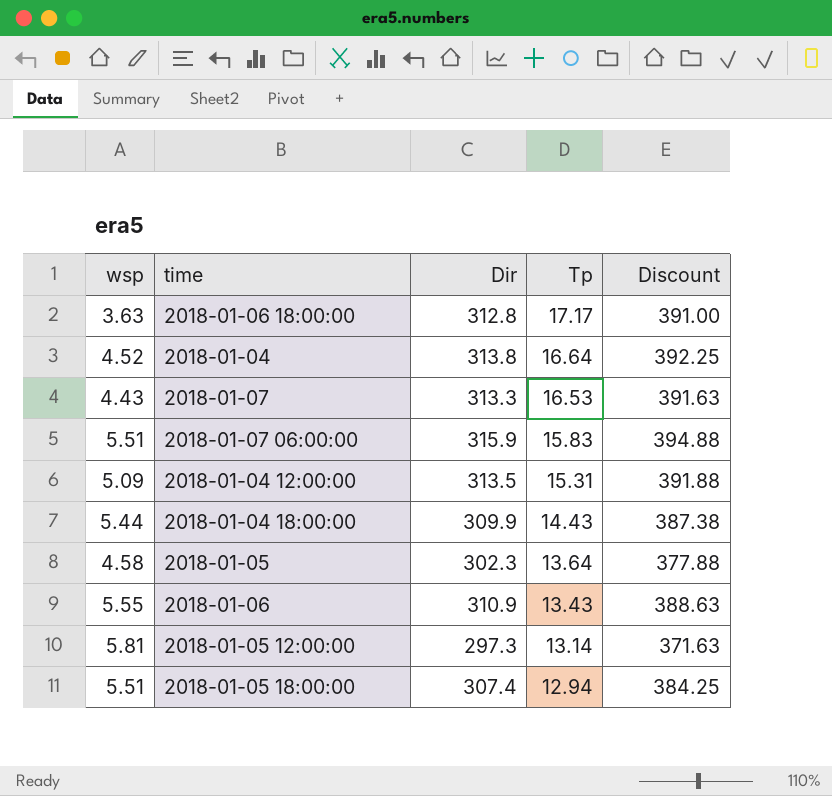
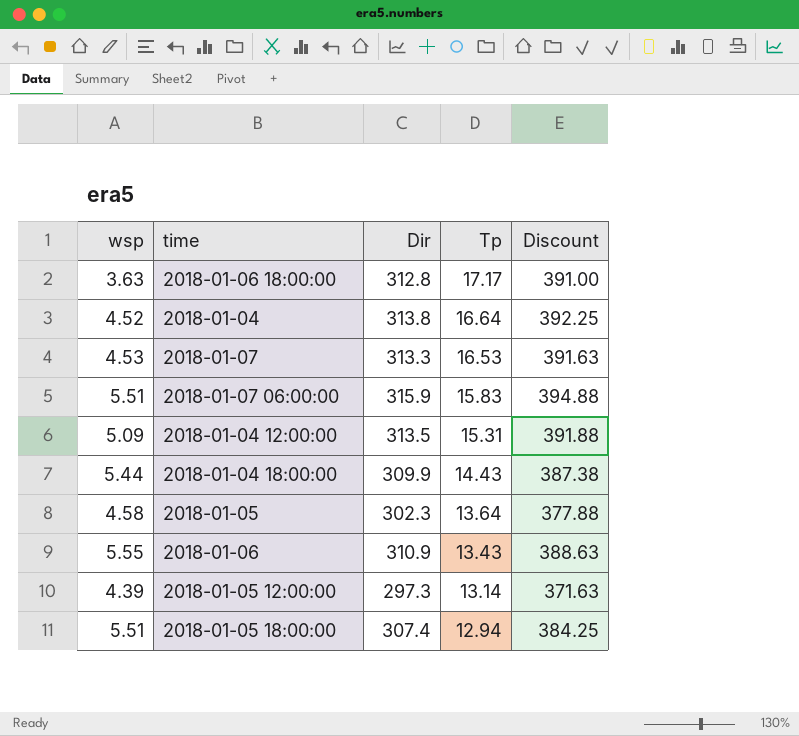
2018-01-07 | wsp: 4.43 -> 4.53
2018-01-05 12:00:00 | wsp: 5.81 -> 4.39

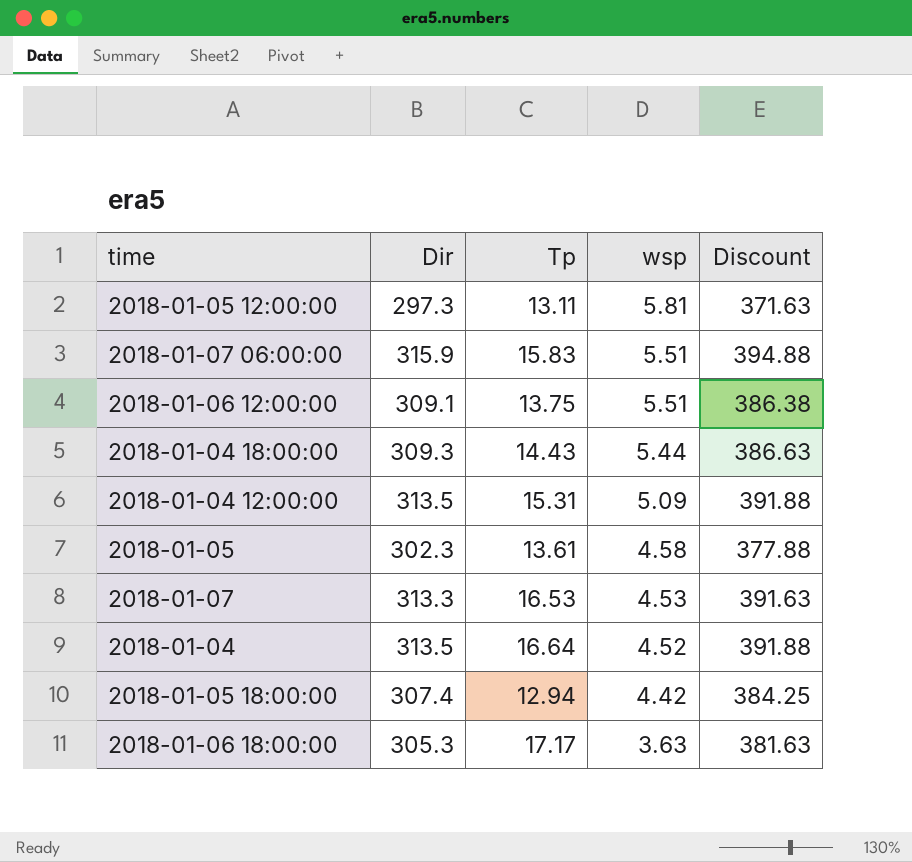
row order: Tp descending -> wsp descending
column wsp | position: 1 -> 4
row 2018-01-06: 5.55 | 310.9 | 13.43 | 388.63 -> none
2018-01-05 12:00:00 | Tp: 13.14 -> 13.11
2018-01-05 12:00:00 | wsp: 4.39 -> 5.81
row 2018-01-06 12:00:00: none -> 309.1 | 13.75 | 5.51 | 386.38
2018-01-04 18:00:00 | Dir: 309.9 -> 309.3
2018-01-04 18:00:00 | Discount: 387.38 -> 386.63
2018-01-05 | Tp: 13.64 -> 13.61
2018-01-04 | Dir: 313.8 -> 313.5
2018-01-04 | Discount: 392.25 -> 391.88
2018-01-05 18:00:00 | wsp: 5.51 -> 4.42
2018-01-06 18:00:00 | Dir: 312.8 -> 305.3
2018-01-06 18:00:00 | Discount: 391.00 -> 381.63

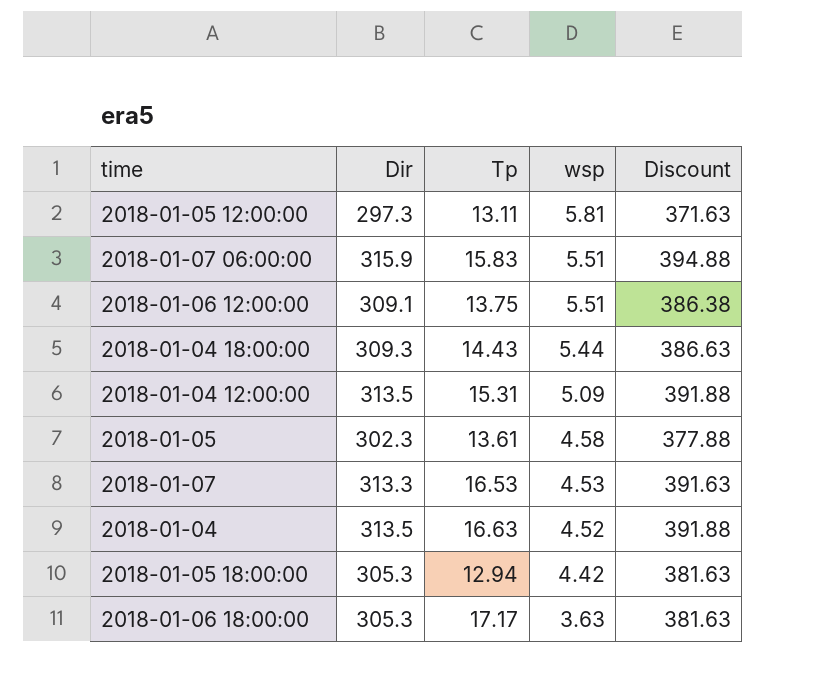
2018-01-04 | Tp: 16.64 -> 16.63
2018-01-05 18:00:00 | Dir: 307.4 -> 305.3
2018-01-05 18:00:00 | Discount: 384.25 -> 381.63

